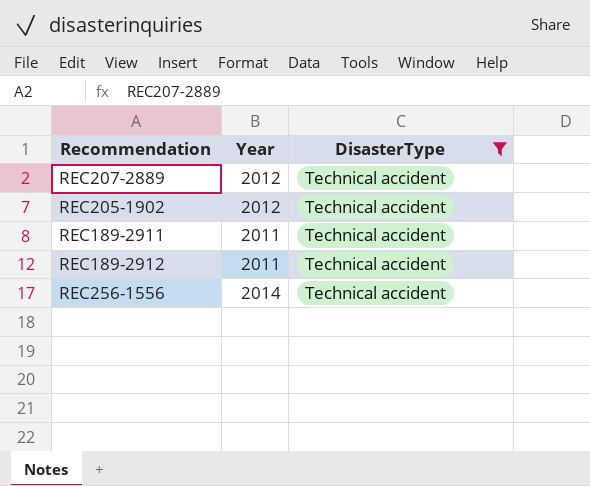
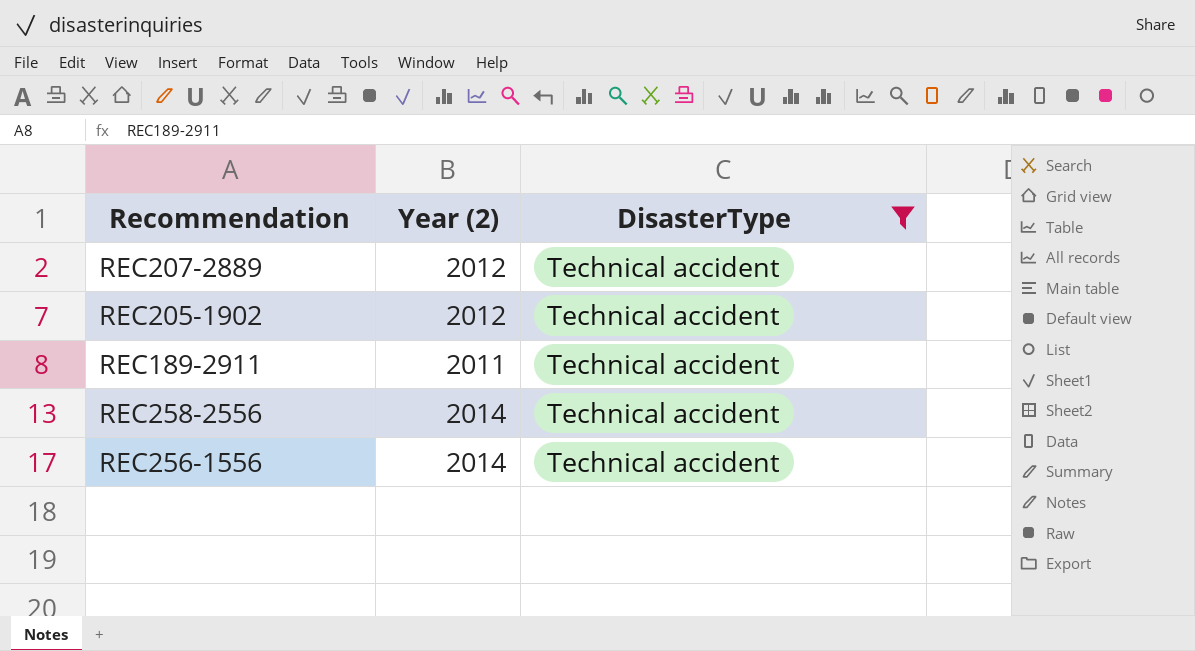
column name: Year -> Year (2)
row REC189-2912: 2011 | Technical accident -> none
row REC258-2556: none -> 2014 | Technical accident

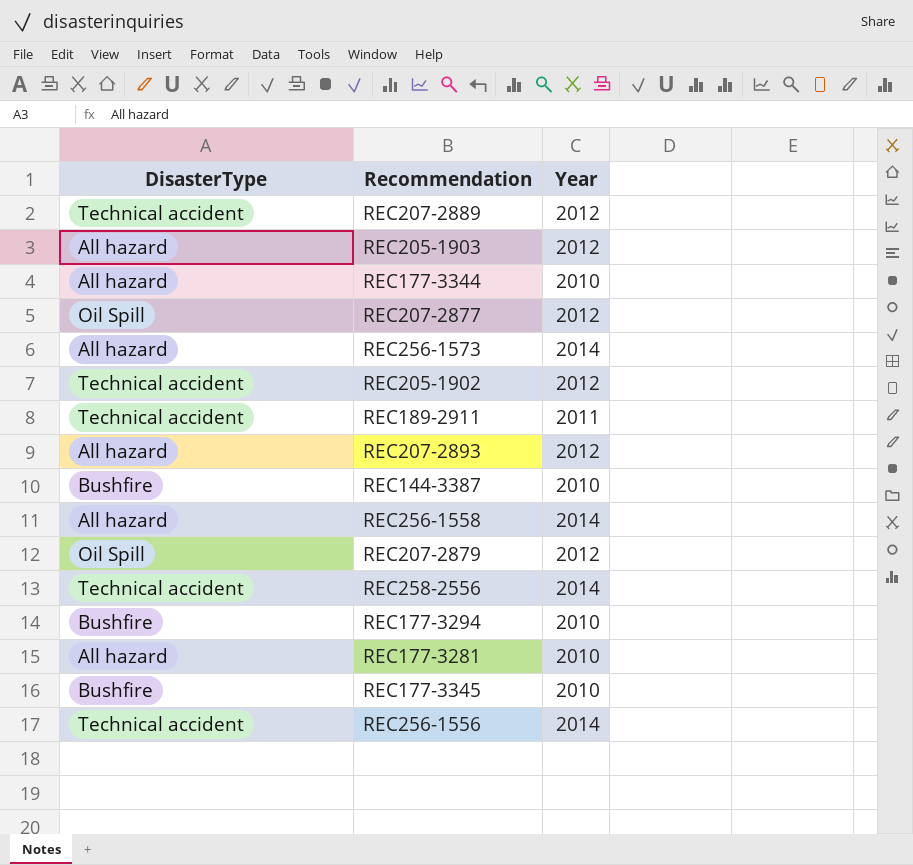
filter: DisasterType = Technical accident -> none
column DisasterType | position: 3 -> 1
column name: Year (2) -> Year

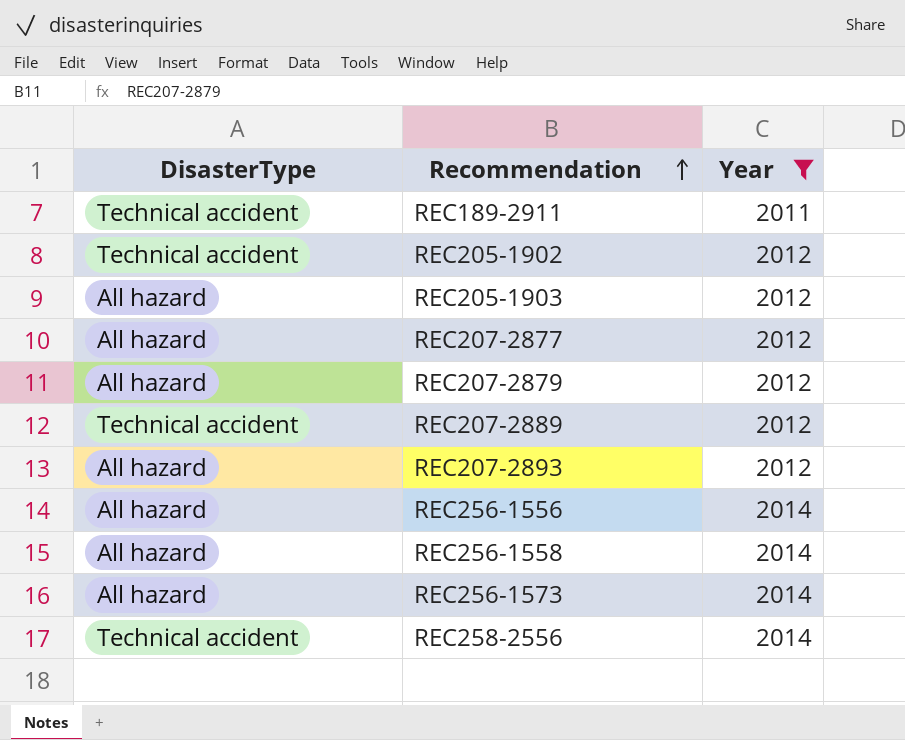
filter: none -> Year != 2010
row order: none -> Recommendation ascending
REC207-2877 | DisasterType: Oil Spill -> All hazard
REC207-2879 | DisasterType: Oil Spill -> All hazard
REC256-1556 | DisasterType: Technical accident -> All hazard

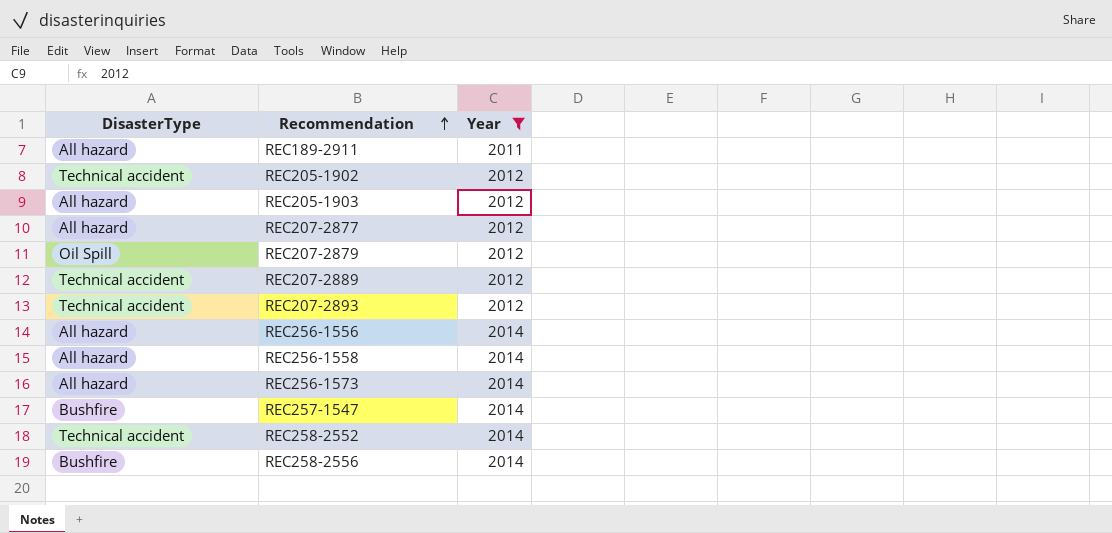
REC189-2911 | DisasterType: Technical accident -> All hazard
REC207-2879 | DisasterType: All hazard -> Oil Spill
REC207-2893 | DisasterType: All hazard -> Technical accident
row REC257-1547: none -> Bushfire | 2014
row REC258-2552: none -> Technical accident | 2014
REC258-2556 | DisasterType: Technical accident -> Bushfire

